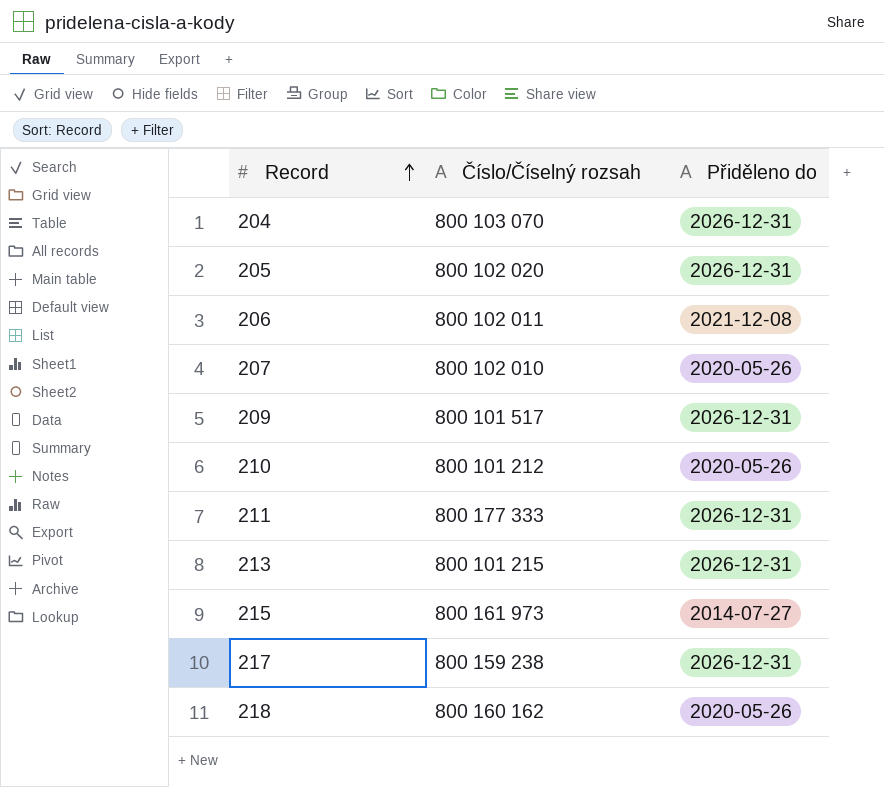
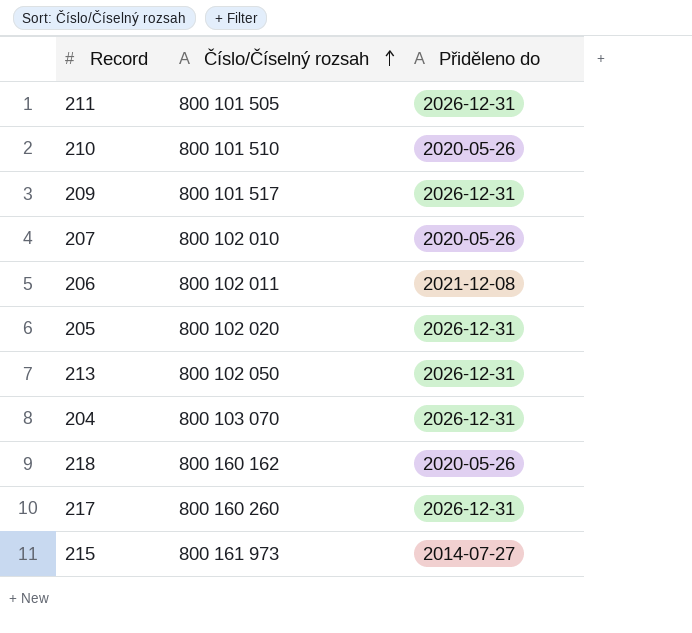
row order: Record ascending -> Číslo/Číselný rozsah ascending
211 | Číslo/Číselný rozsah: 800 177 333 -> 800 101 505
210 | Číslo/Číselný rozsah: 800 101 212 -> 800 101 510
213 | Číslo/Číselný rozsah: 800 101 215 -> 800 102 050
217 | Číslo/Číselný rozsah: 800 159 238 -> 800 160 260

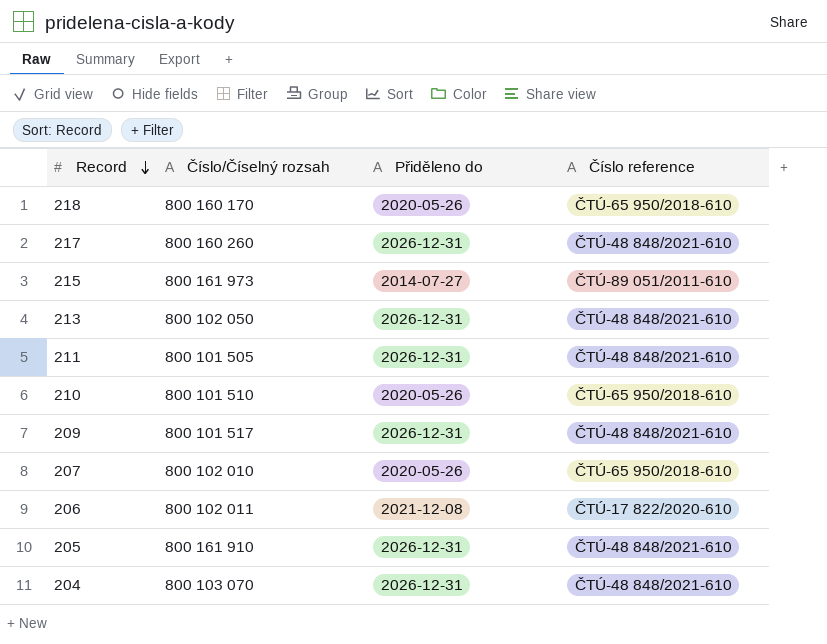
row order: Číslo/Číselný rozsah ascending -> Record descending
column Číslo reference | position: none -> 4
218 | Číslo/Číselný rozsah: 800 160 162 -> 800 160 170
205 | Číslo/Číselný rozsah: 800 102 020 -> 800 161 910

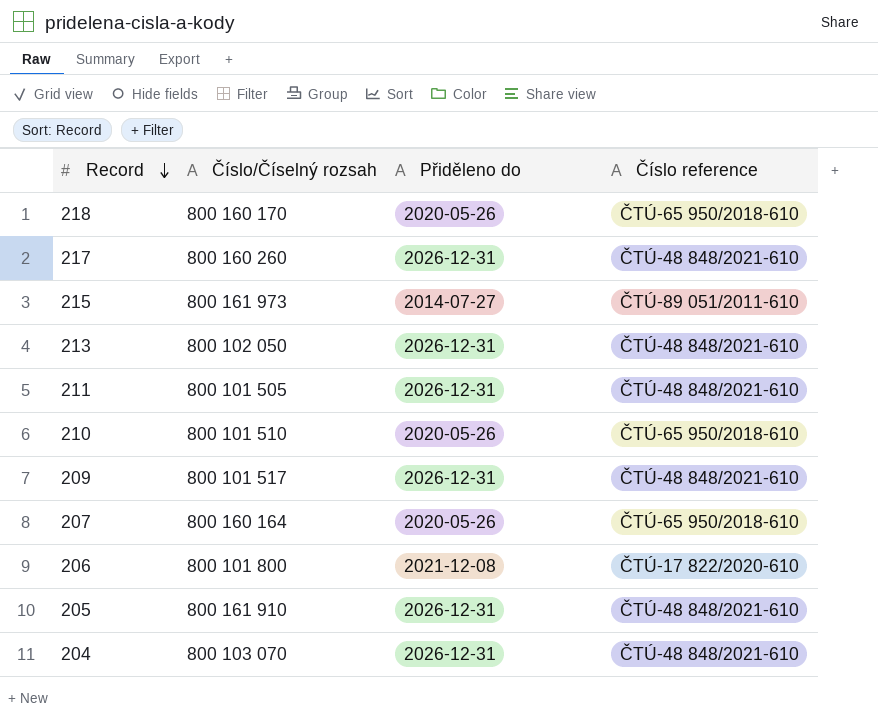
207 | Číslo/Číselný rozsah: 800 102 010 -> 800 160 164
206 | Číslo/Číselný rozsah: 800 102 011 -> 800 101 800

